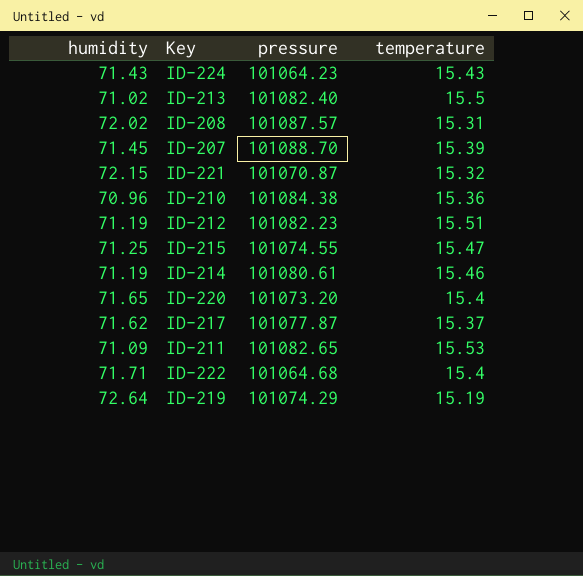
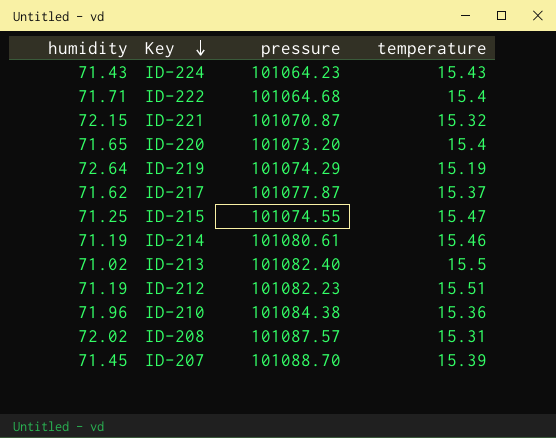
row order: none -> Key descending
row ID-211: 71.09 | 101082.65 | 15.53 -> none
ID-210 | humidity: 70.96 -> 71.96

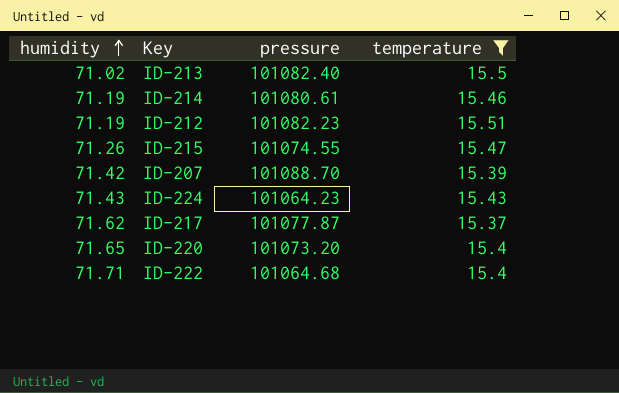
filter: none -> temperature >= 15.37
row order: Key descending -> humidity ascending
ID-215 | humidity: 71.25 -> 71.26
ID-207 | humidity: 71.45 -> 71.42

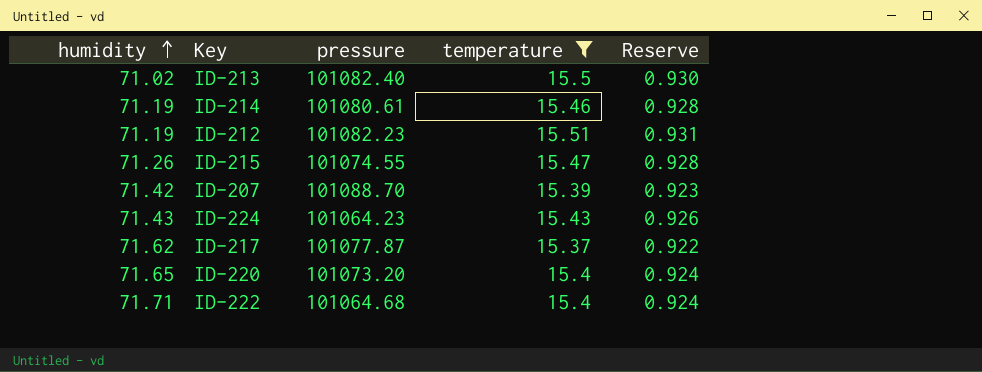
column Reserve | formula: none -> [temperature] * 0.06

